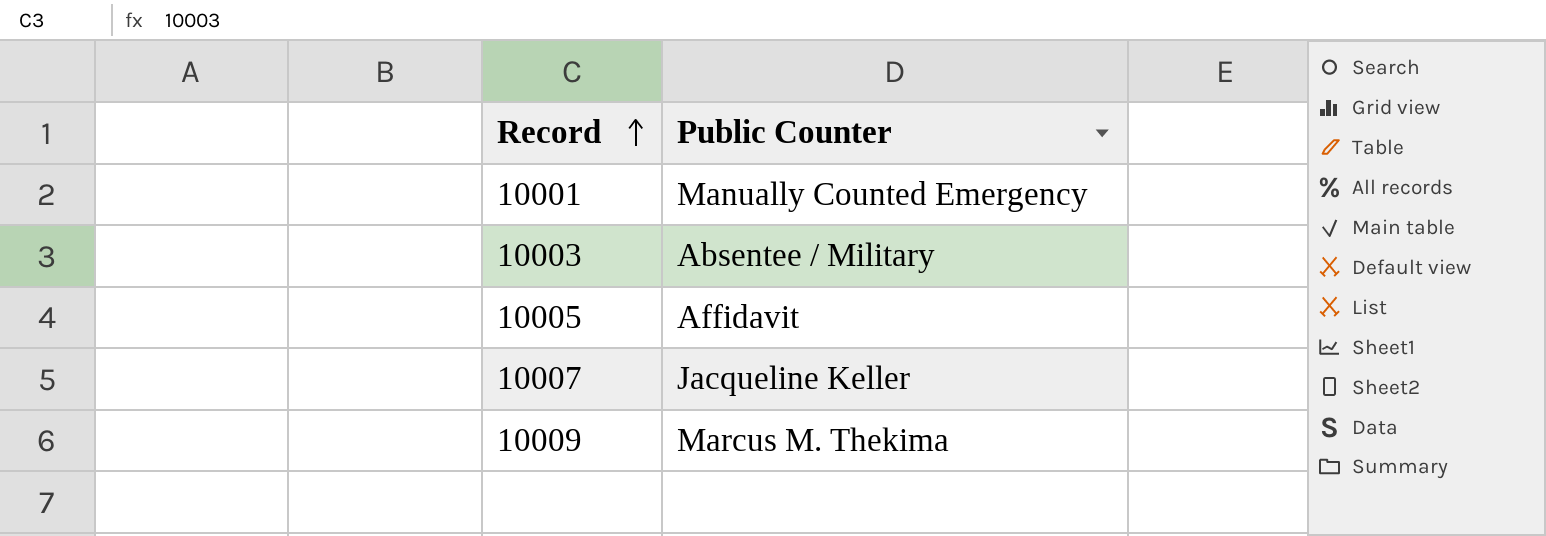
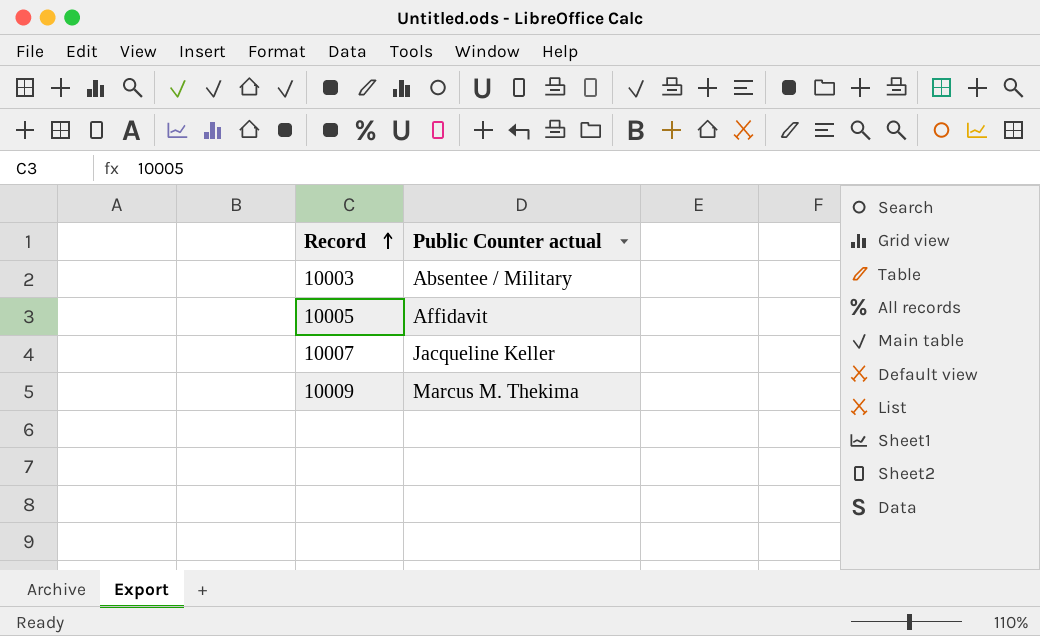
column name: Public Counter -> Public Counter actual
row 10001: Manually Counted Emergency -> none

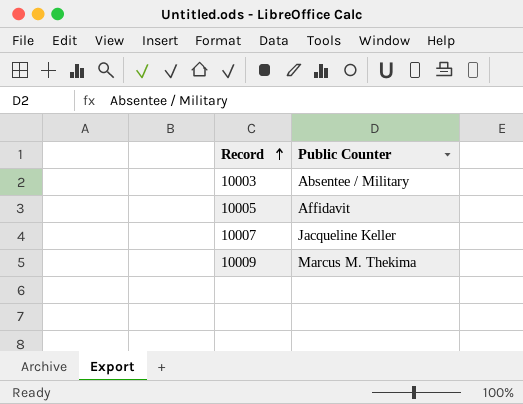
column name: Public Counter actual -> Public Counter

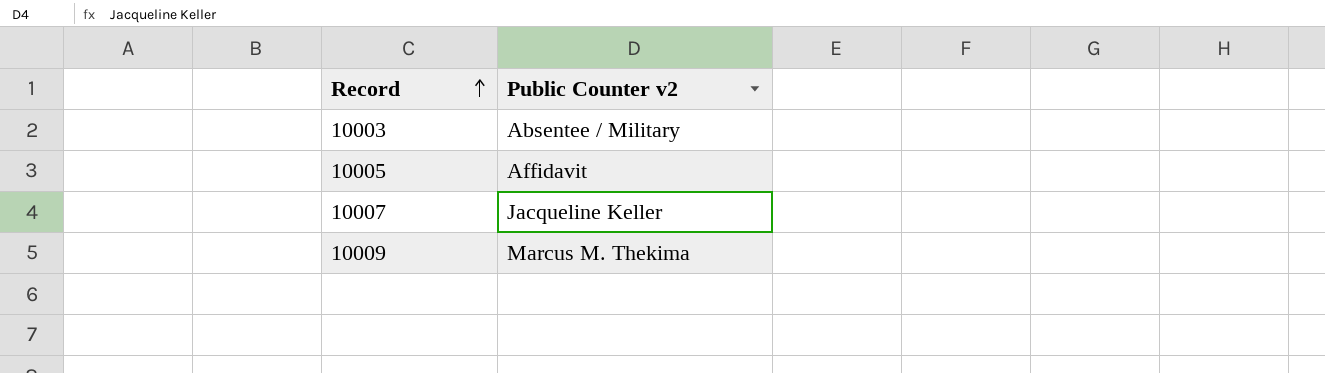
column name: Public Counter -> Public Counter v2

